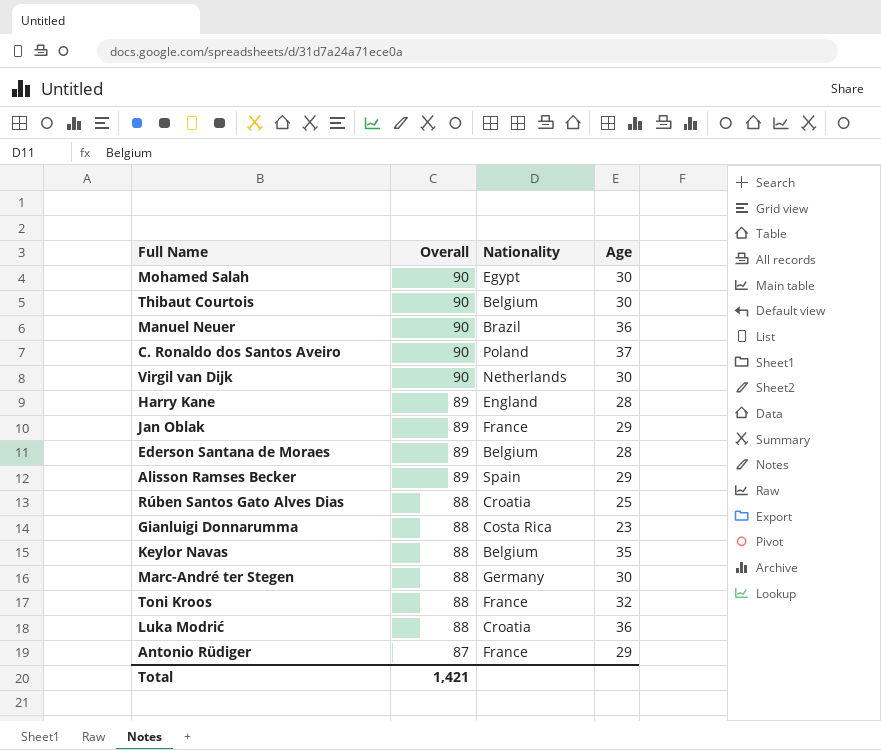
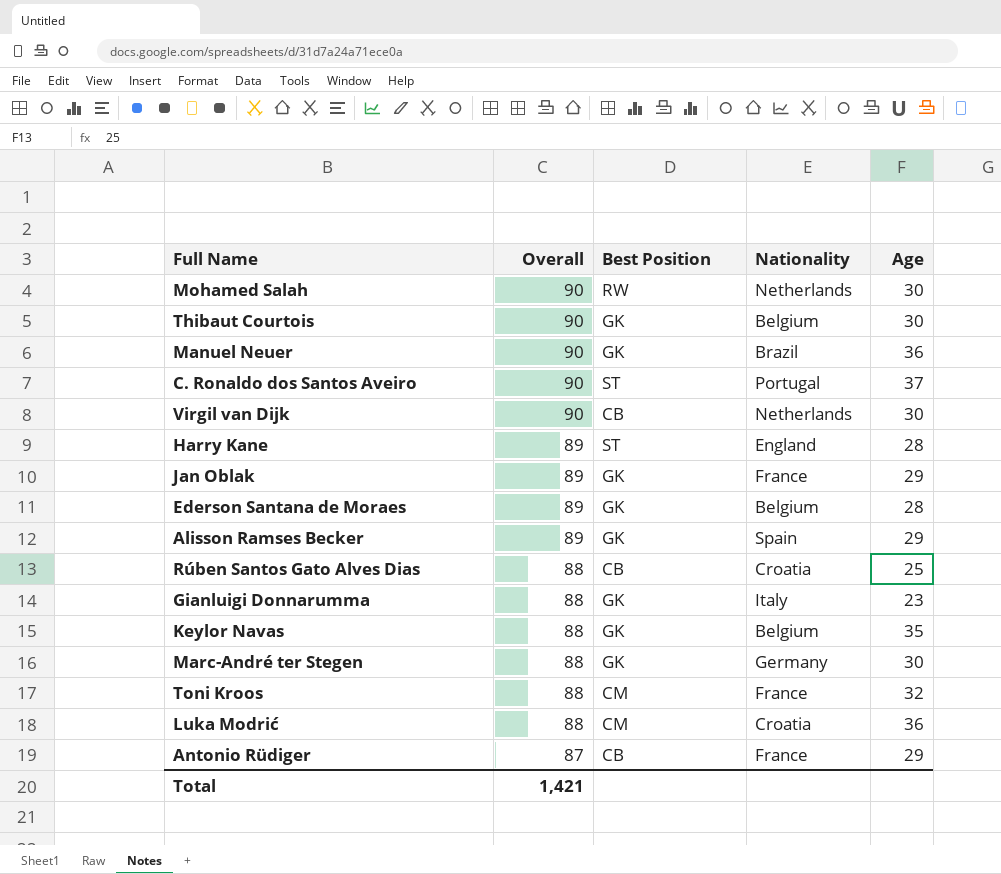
column Best Position | position: none -> 3
Mohamed Salah | Nationality: Egypt -> Netherlands
C. Ronaldo dos Santos Aveiro | Nationality: Poland -> Portugal
Gianluigi Donnarumma | Nationality: Costa Rica -> Italy

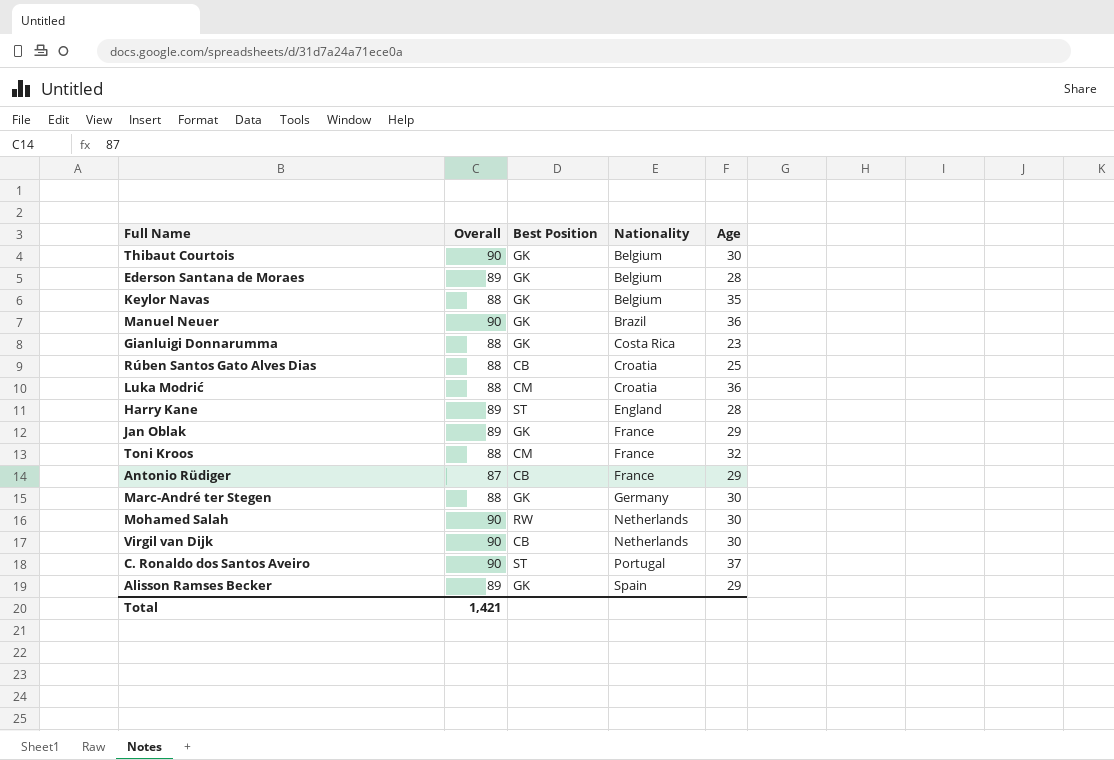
row order: Overall descending -> Nationality ascending
Gianluigi Donnarumma | Nationality: Italy -> Costa Rica

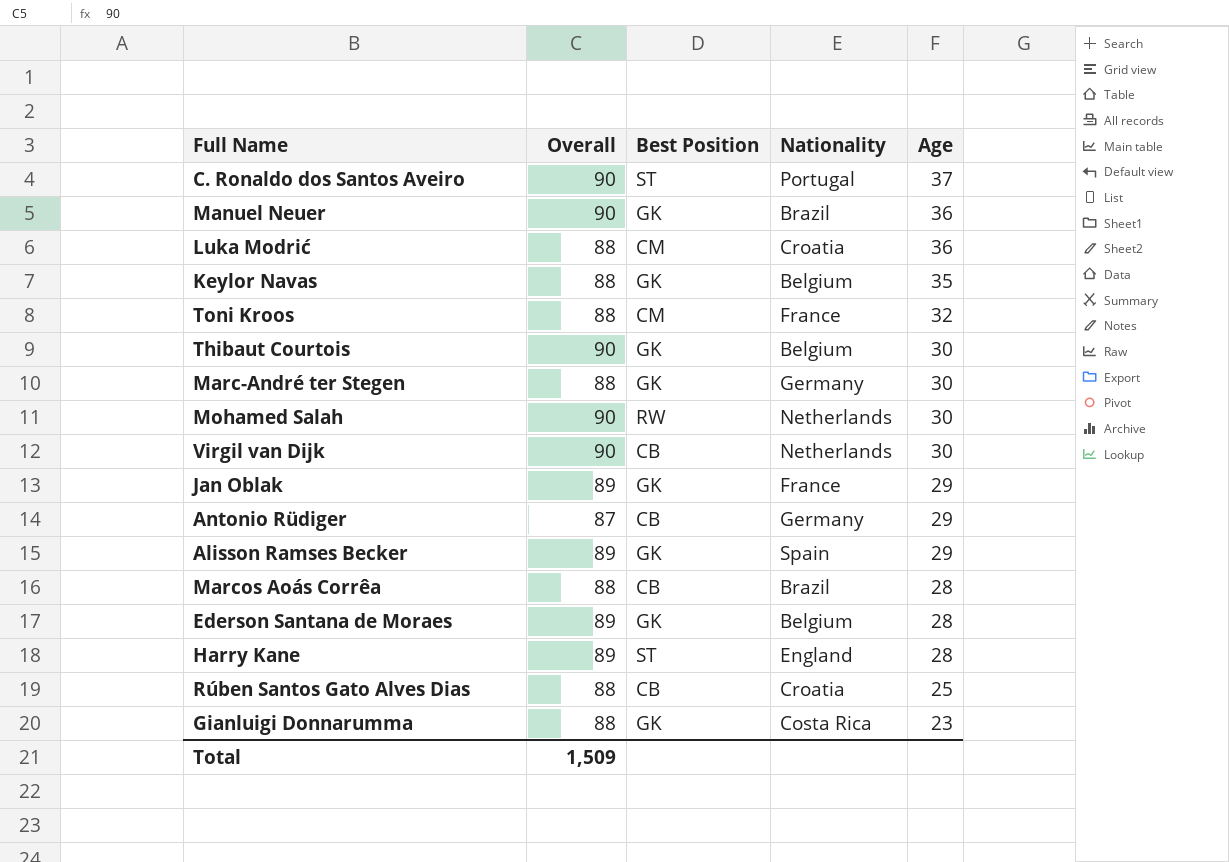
row order: Nationality ascending -> Age descending
Antonio Rüdiger | Nationality: France -> Germany
row Marcos Aoás Corrêa: none -> 88 | CB | Brazil | 28
Total | Overall: 1,421 -> 1,509

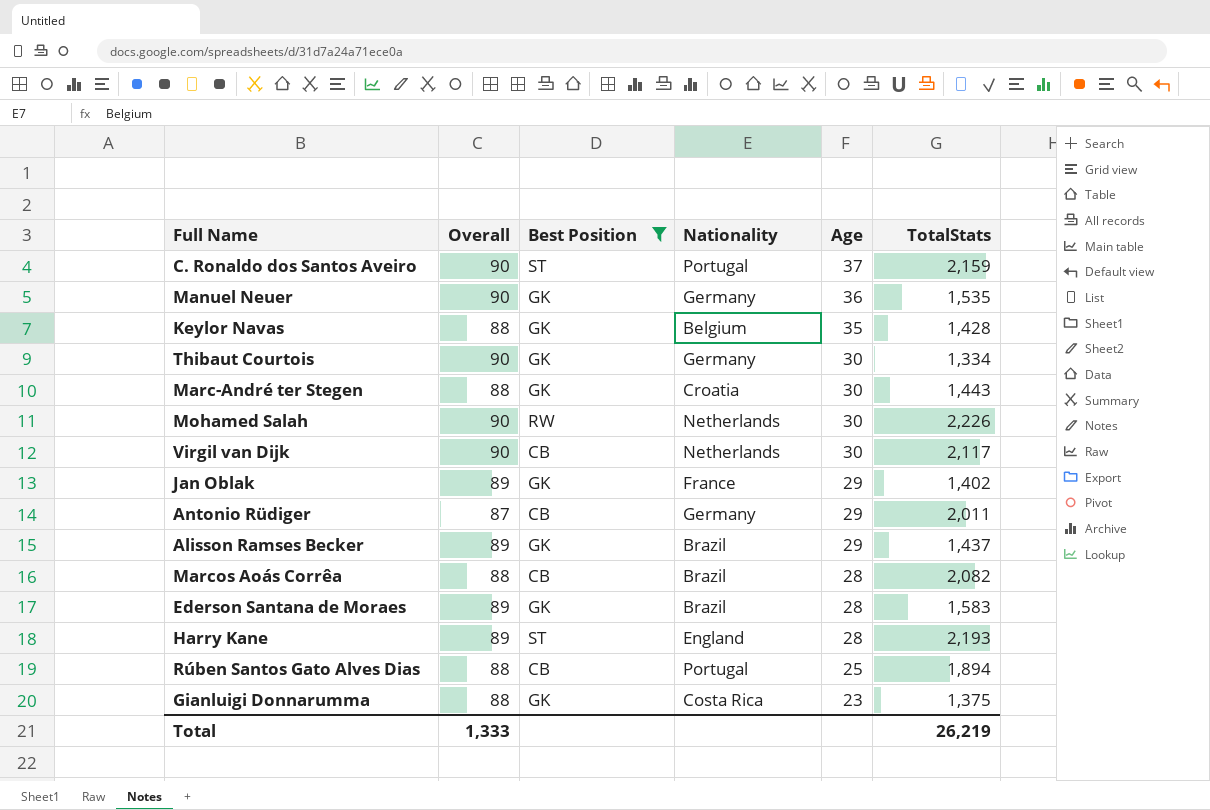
filter: none -> Best Position != CM
column TotalStats | position: none -> 6
Manuel Neuer | Nationality: Brazil -> Germany
Thibaut Courtois | Nationality: Belgium -> Germany
Marc-André ter Stegen | Nationality: Germany -> Croatia
Alisson Ramses Becker | Nationality: Spain -> Brazil
Ederson Santana de Moraes | Nationality: Belgium -> Brazil
Rúben Santos Gato Alves Dias | Nationality: Croatia -> Portugal
Total | Overall: 1,509 -> 1,333

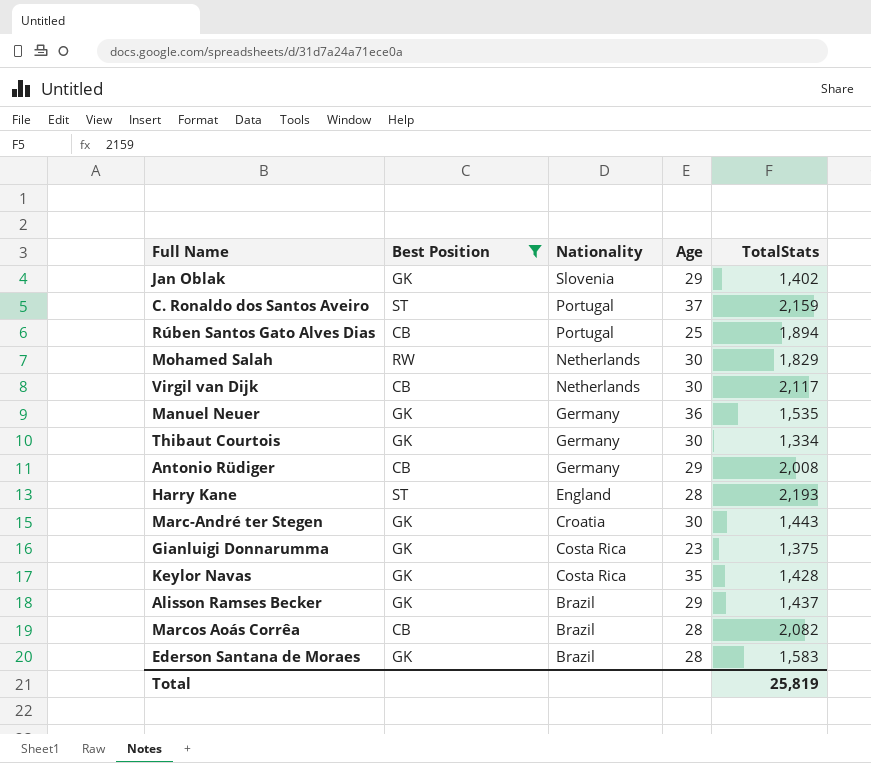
row order: Age descending -> Nationality descending
column Overall | position: 2 -> none
Jan Oblak | Nationality: France -> Slovenia
Mohamed Salah | TotalStats: 2,226 -> 1,829
Antonio Rüdiger | TotalStats: 2,011 -> 2,008
Keylor Navas | Nationality: Belgium -> Costa Rica
Total | TotalStats: 26,219 -> 25,819

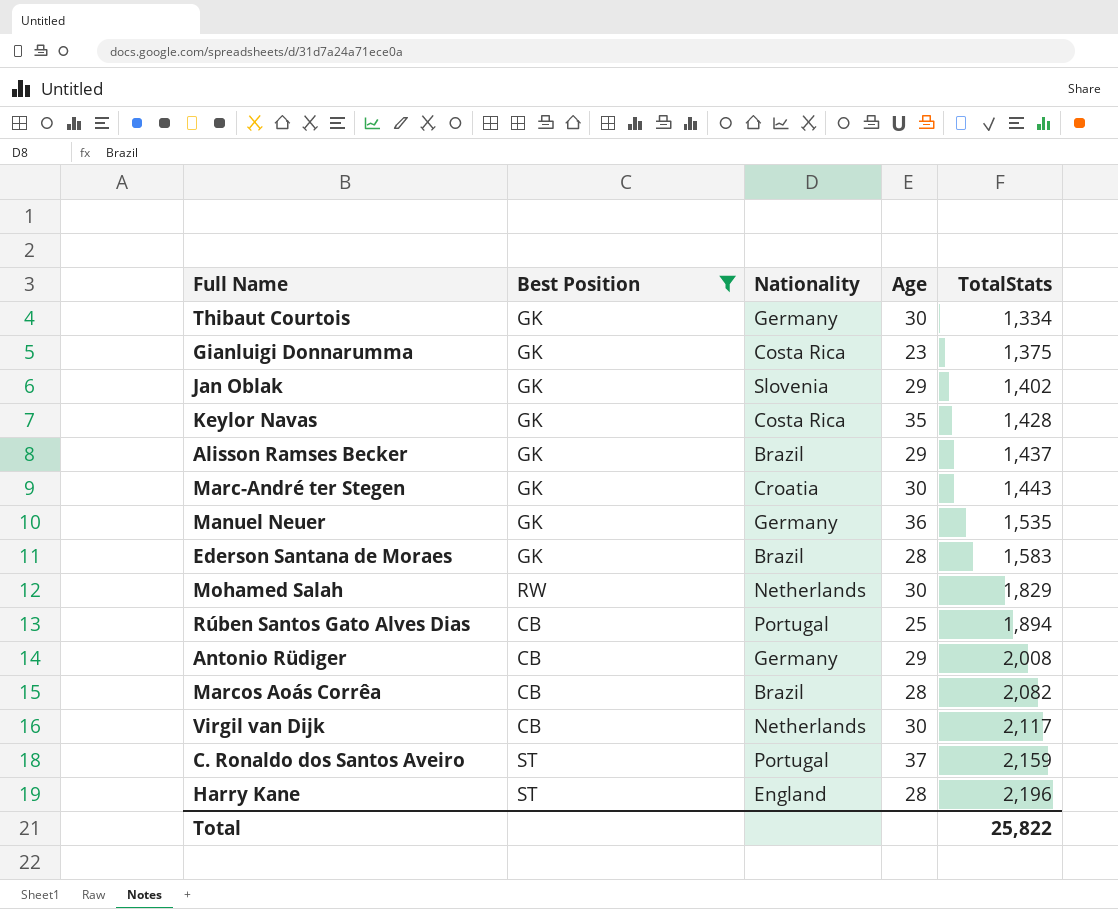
row order: Nationality descending -> TotalStats ascending
Harry Kane | TotalStats: 2,193 -> 2,196
Total | TotalStats: 25,819 -> 25,822

